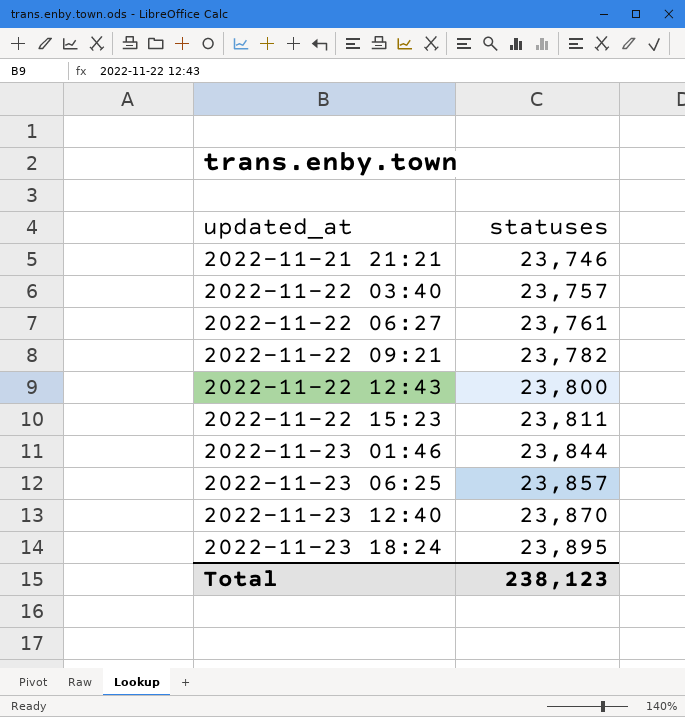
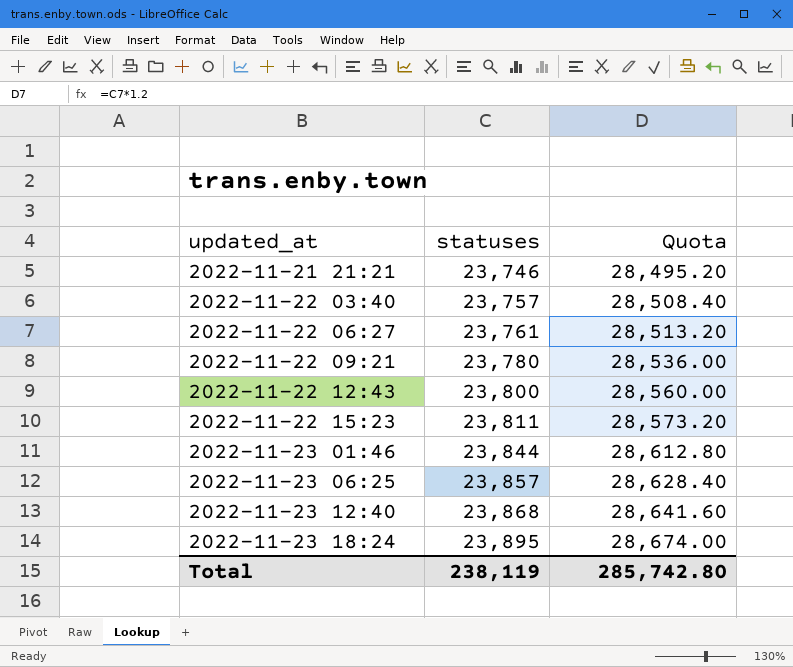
column Quota | formula: none -> [statuses] * 1.2
2022-11-22 09:21 | statuses: 23,782 -> 23,780
2022-11-23 12:40 | statuses: 23,870 -> 23,868
Total | statuses: 238,123 -> 238,119

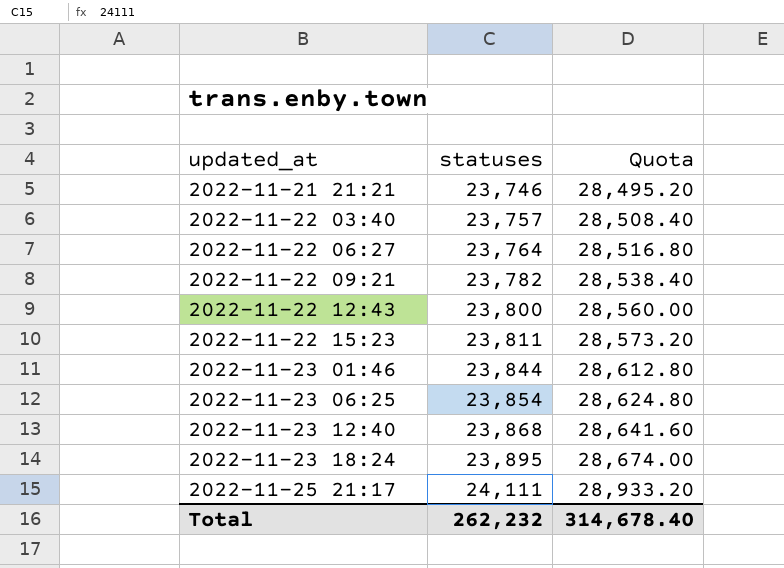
2022-11-22 06:27 | statuses: 23,761 -> 23,764
2022-11-22 06:27 | Quota: 28,513.20 -> 28,516.80
2022-11-22 09:21 | statuses: 23,780 -> 23,782
2022-11-22 09:21 | Quota: 28,536.00 -> 28,538.40
2022-11-23 06:25 | statuses: 23,857 -> 23,854
2022-11-23 06:25 | Quota: 28,628.40 -> 28,624.80
row 2022-11-25 21:17: none -> 24,111 | 28,933.20
Total | statuses: 238,119 -> 262,232
Total | Quota: 285,742.80 -> 314,678.40

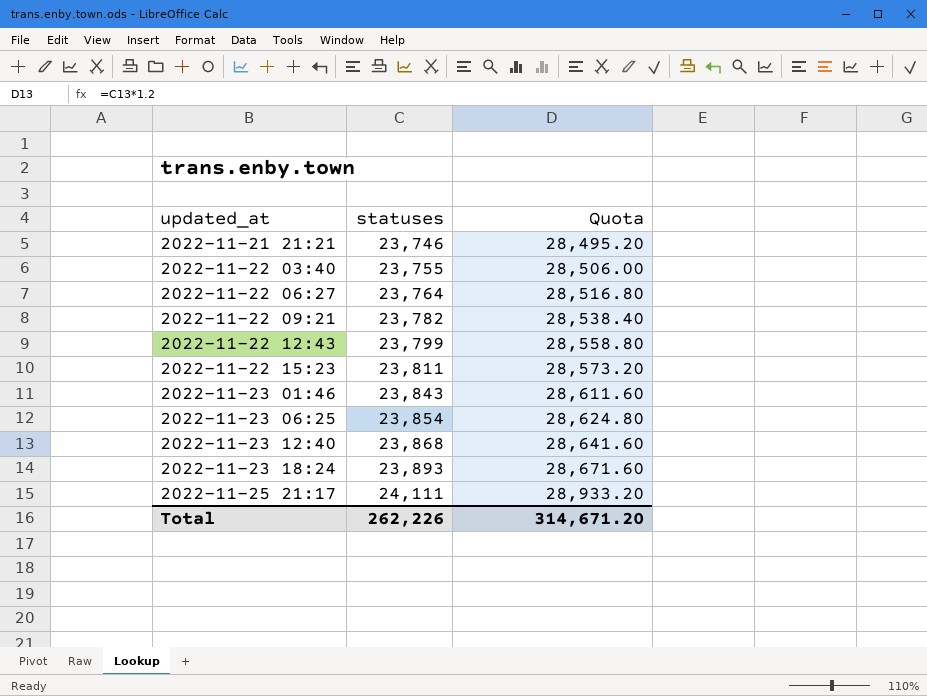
2022-11-22 03:40 | statuses: 23,757 -> 23,755
2022-11-22 03:40 | Quota: 28,508.40 -> 28,506.00
2022-11-22 12:43 | statuses: 23,800 -> 23,799
2022-11-22 12:43 | Quota: 28,560.00 -> 28,558.80
2022-11-23 01:46 | statuses: 23,844 -> 23,843
2022-11-23 01:46 | Quota: 28,612.80 -> 28,611.60
2022-11-23 18:24 | statuses: 23,895 -> 23,893
2022-11-23 18:24 | Quota: 28,674.00 -> 28,671.60
Total | statuses: 262,232 -> 262,226
Total | Quota: 314,678.40 -> 314,671.20

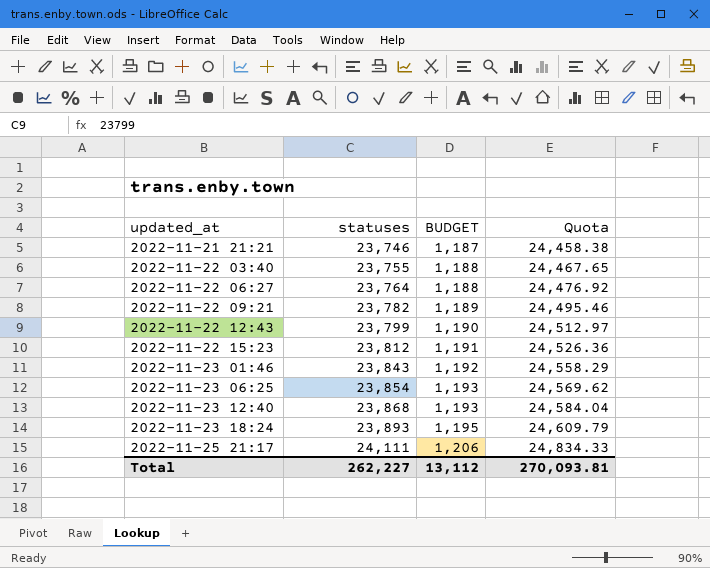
column BUDGET | formula: none -> [statuses] * 0.05
column Quota | formula: [statuses] * 1.2 -> [statuses] * 1.03
2022-11-22 15:23 | statuses: 23,811 -> 23,812
Total | statuses: 262,226 -> 262,227
Total | Quota: 314,671.20 -> 270,093.81

